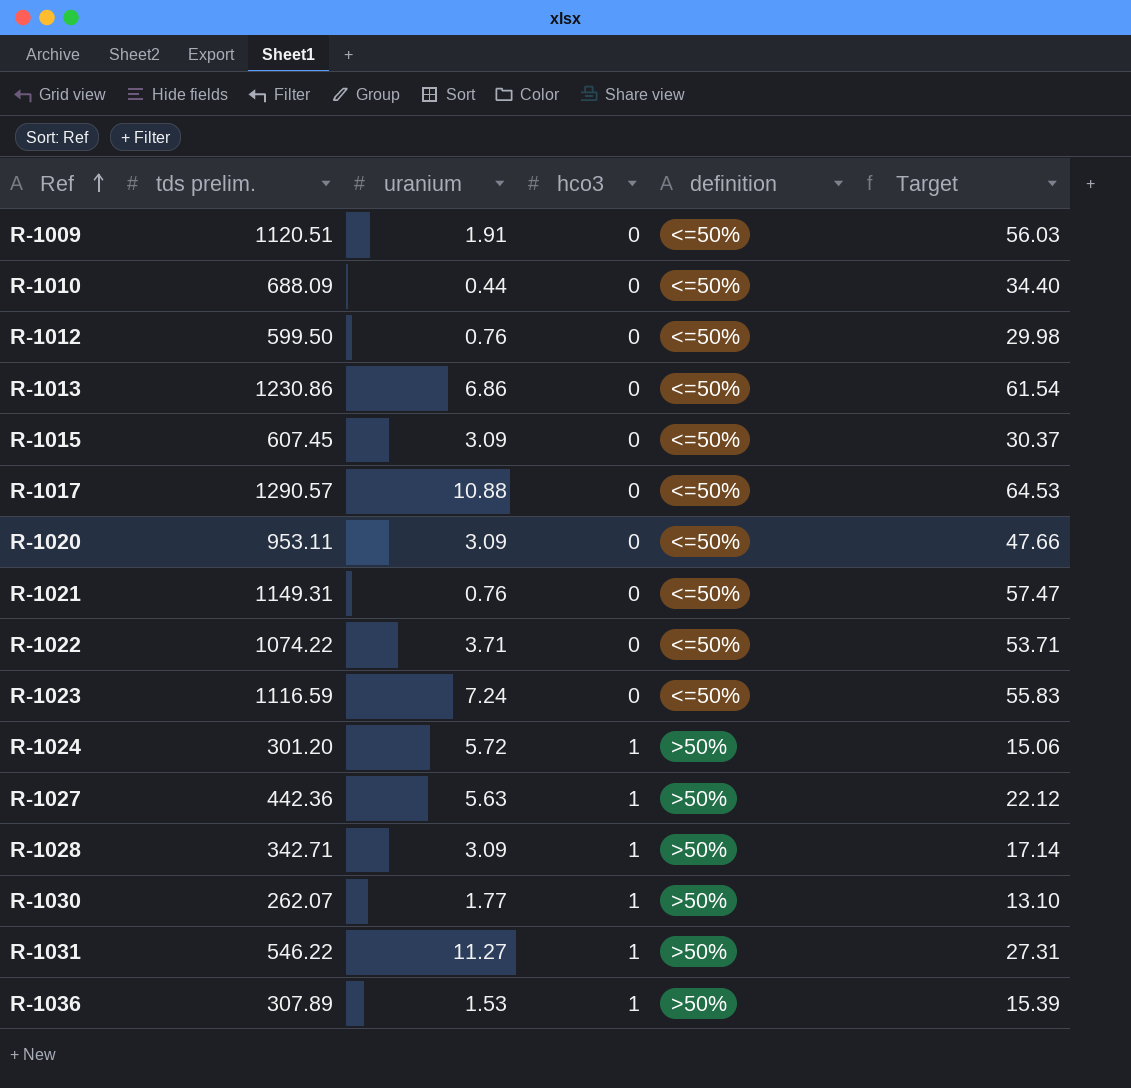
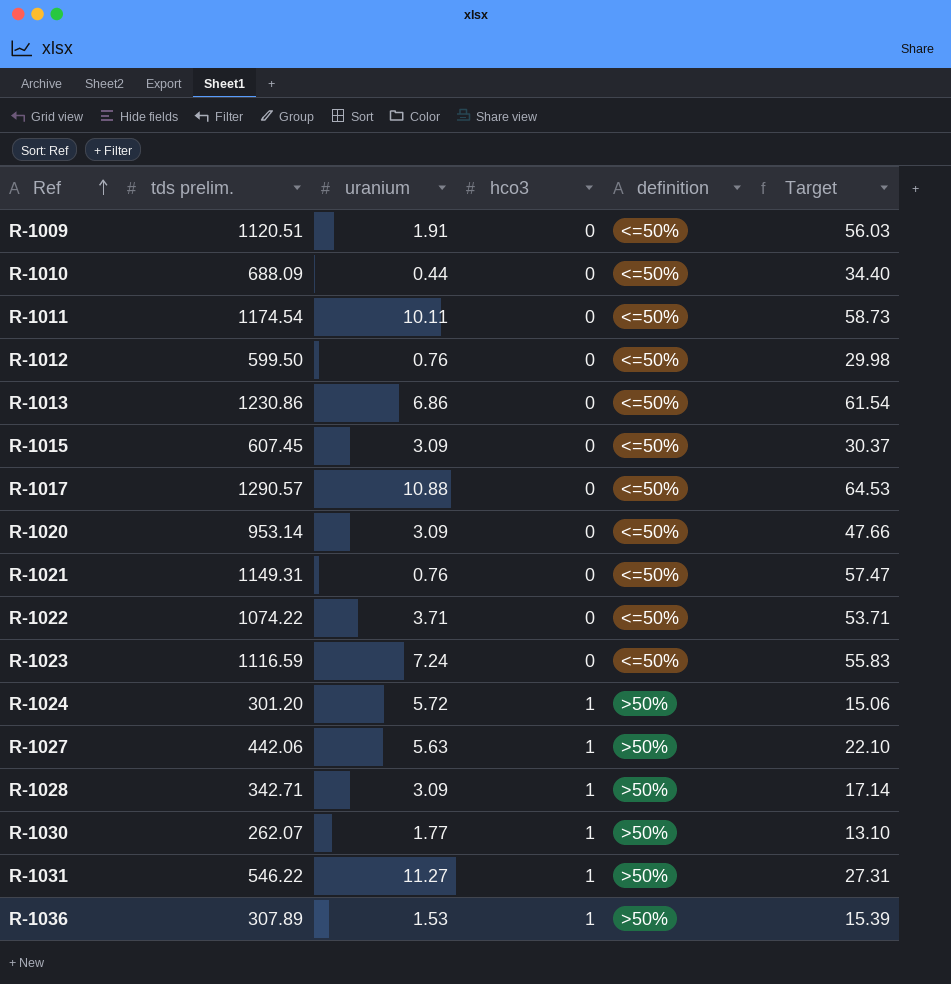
row R-1011: none -> 1174.54 | 10.11 | 0 | <=50% | 58.73
R-1020 | tds prelim.: 953.11 -> 953.14
R-1027 | tds prelim.: 442.36 -> 442.06
R-1027 | Target: 22.12 -> 22.10

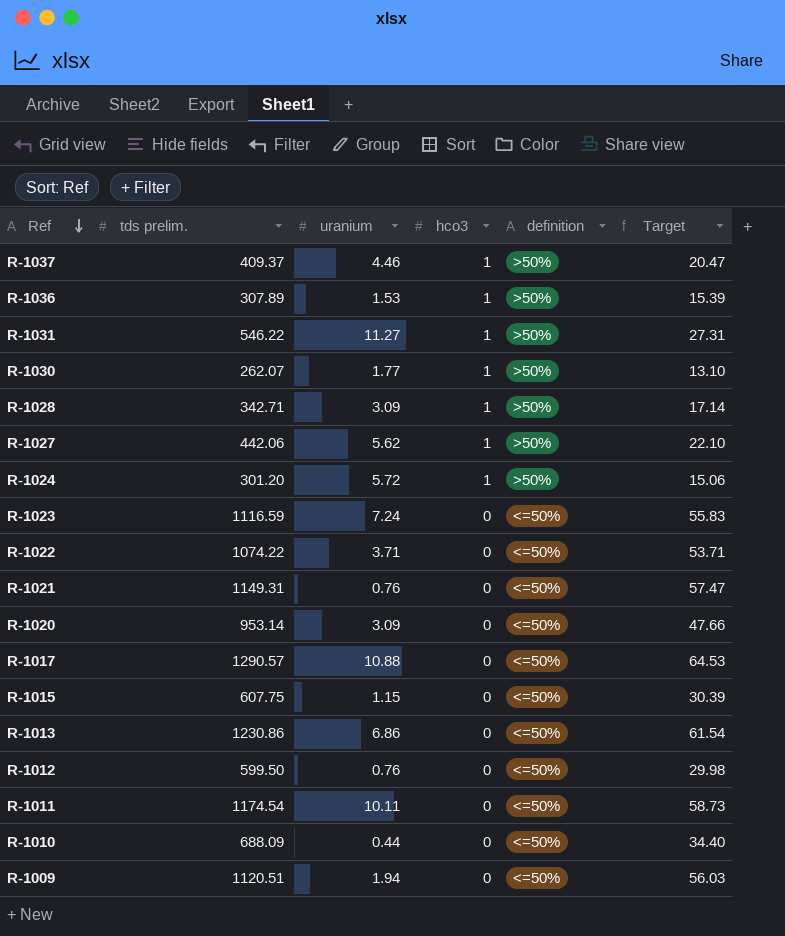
row order: Ref ascending -> Ref descending
row R-1037: none -> 409.37 | 4.46 | 1 | >50% | 20.47
R-1027 | uranium: 5.63 -> 5.62
R-1015 | tds prelim.: 607.45 -> 607.75
R-1015 | uranium: 3.09 -> 1.15
R-1015 | Target: 30.37 -> 30.39
R-1009 | uranium: 1.91 -> 1.94

